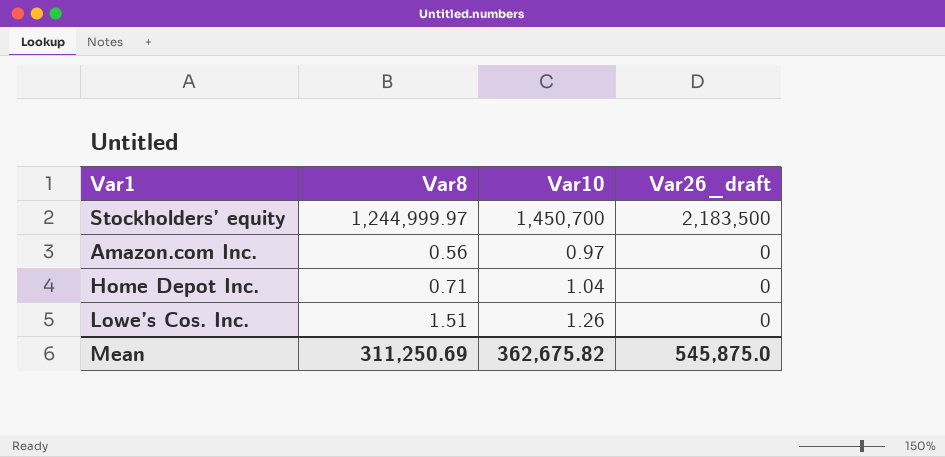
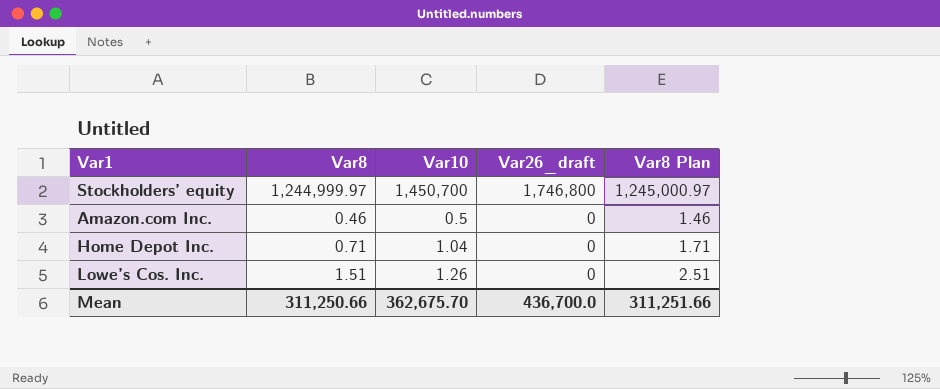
column Var8 Plan | formula: none -> [Var8] + 1
Stockholders’ equity | Var26_draft: 2,183,500 -> 1,746,800
Amazon.com Inc. | Var8: 0.56 -> 0.46
Amazon.com Inc. | Var10: 0.97 -> 0.5
Mean | Var8: 311,250.69 -> 311,250.66
Mean | Var10: 362,675.82 -> 362,675.70
Mean | Var26_draft: 545,875.0 -> 436,700.0

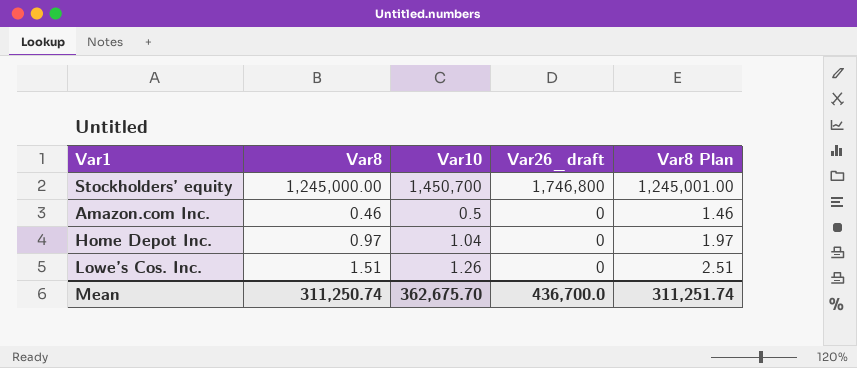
Stockholders’ equity | Var8: 1,244,999.97 -> 1,245,000.00
Stockholders’ equity | Var8 Plan: 1,245,000.97 -> 1,245,001.00
Home Depot Inc. | Var8: 0.71 -> 0.97
Home Depot Inc. | Var8 Plan: 1.71 -> 1.97
Mean | Var8: 311,250.66 -> 311,250.74
Mean | Var8 Plan: 311,251.66 -> 311,251.74

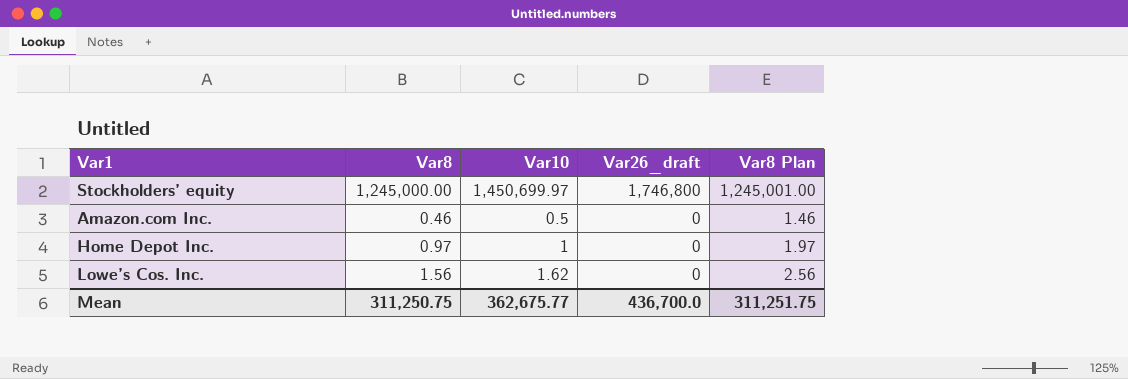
Stockholders’ equity | Var10: 1,450,700 -> 1,450,699.97
Home Depot Inc. | Var10: 1.04 -> 1
Lowe’s Cos. Inc. | Var8: 1.51 -> 1.56
Lowe’s Cos. Inc. | Var10: 1.26 -> 1.62
Lowe’s Cos. Inc. | Var8 Plan: 2.51 -> 2.56
Mean | Var8: 311,250.74 -> 311,250.75
Mean | Var10: 362,675.70 -> 362,675.77
Mean | Var8 Plan: 311,251.74 -> 311,251.75

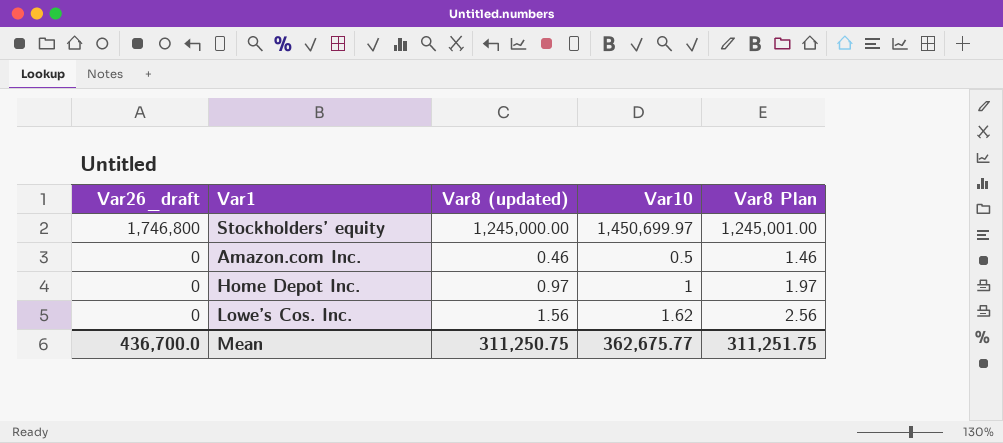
column Var26_draft | position: 4 -> 1
column name: Var8 -> Var8 (updated)

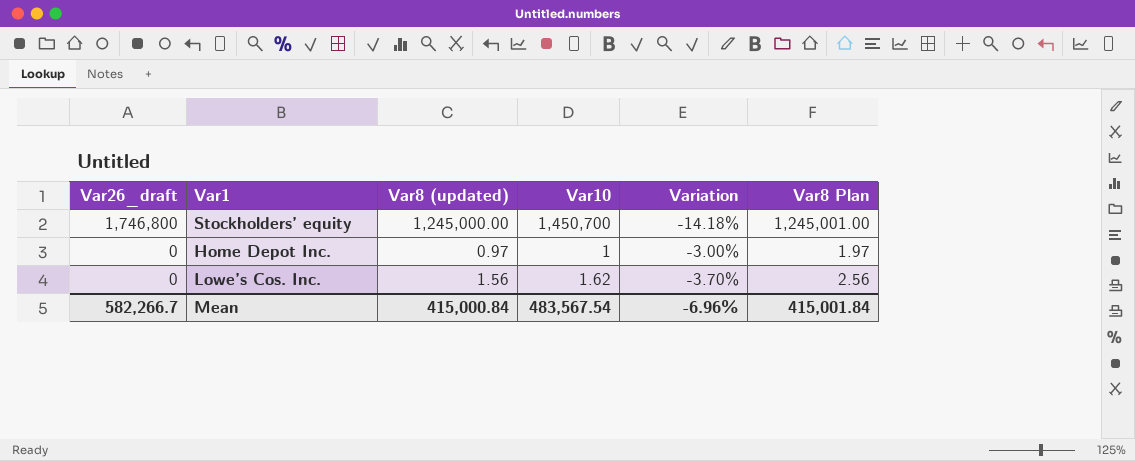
column Variation | formula: none -> ([Var8 (updated)] - [Var10]) / [Var10]
row Amazon.com Inc.: 0 | 0.46 | 0.5 | 1.46 -> none
Stockholders’ equity | Var10: 1,450,699.97 -> 1,450,700
Mean | Var26_draft: 436,700.0 -> 582,266.7
Mean | Var8 (updated): 311,250.75 -> 415,000.84
Mean | Var10: 362,675.77 -> 483,567.54
Mean | Var8 Plan: 311,251.75 -> 415,001.84

